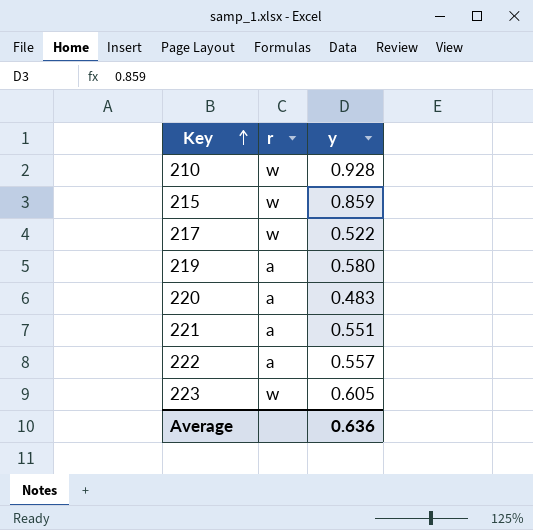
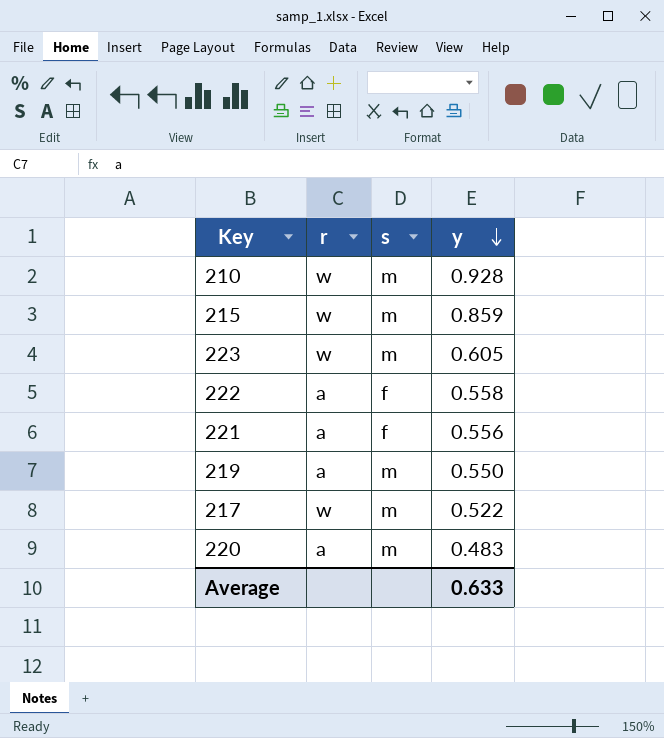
row order: Key ascending -> y descending
column s | position: none -> 3
222 | y: 0.557 -> 0.558
221 | y: 0.551 -> 0.556
219 | y: 0.580 -> 0.550
Average | y: 0.636 -> 0.633

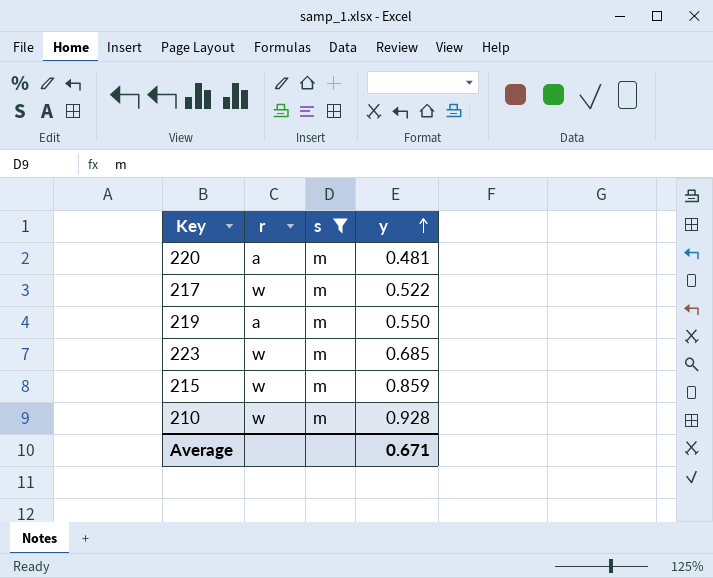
filter: none -> s = m
row order: y descending -> y ascending
220 | y: 0.483 -> 0.481
223 | y: 0.605 -> 0.685
Average | y: 0.633 -> 0.671

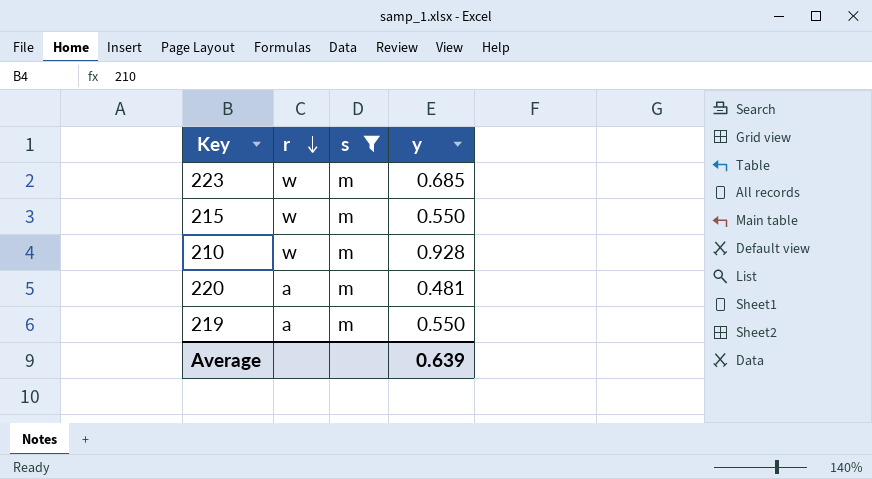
row order: y ascending -> r descending
row 217: w | m | 0.522 -> none
215 | y: 0.859 -> 0.550
Average | y: 0.671 -> 0.639

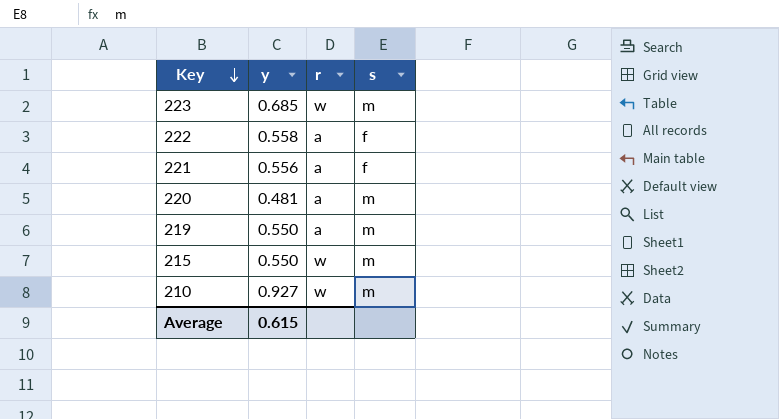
filter: s = m -> none
row order: r descending -> Key descending
column y | position: 4 -> 2
210 | y: 0.928 -> 0.927
Average | y: 0.639 -> 0.615

